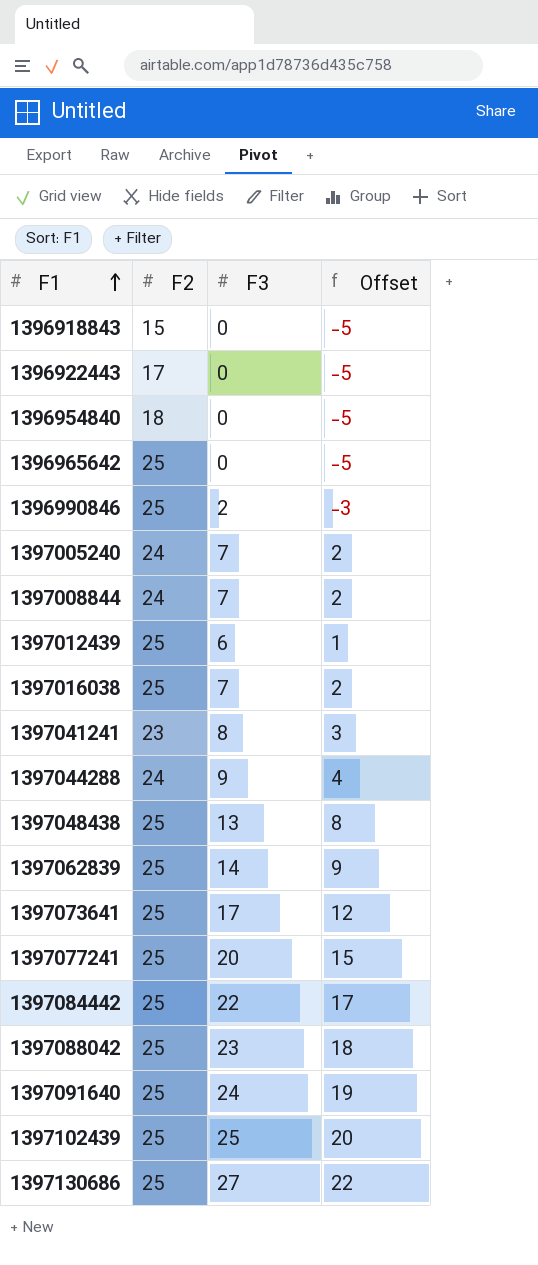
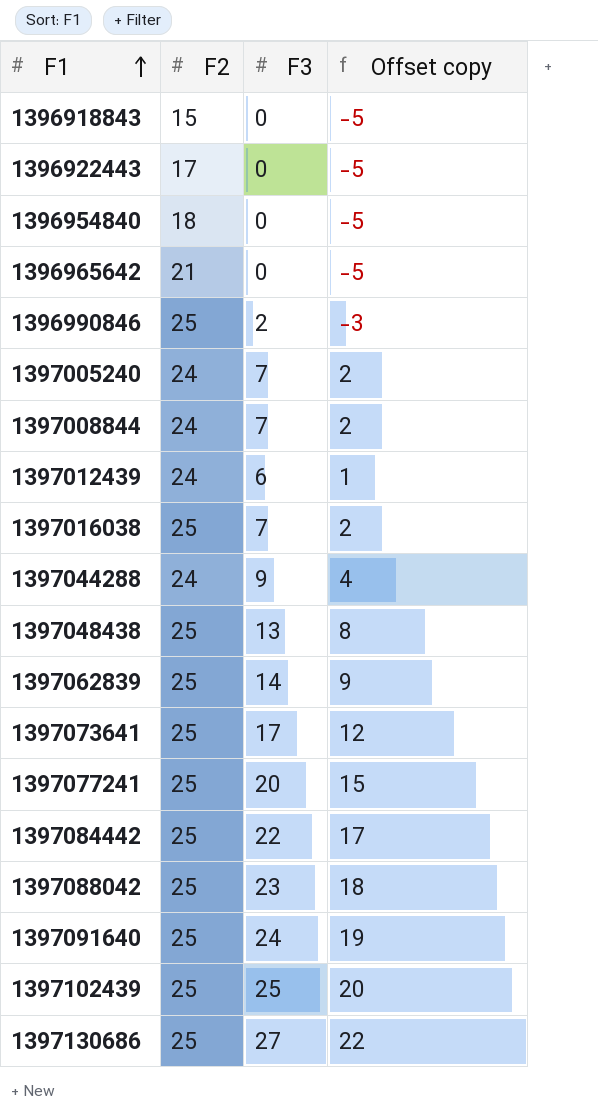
column name: Offset -> Offset copy
row 1397041241: 23 | 8 | 3 -> none
1396965642 | F2: 25 -> 21
1397012439 | F2: 25 -> 24

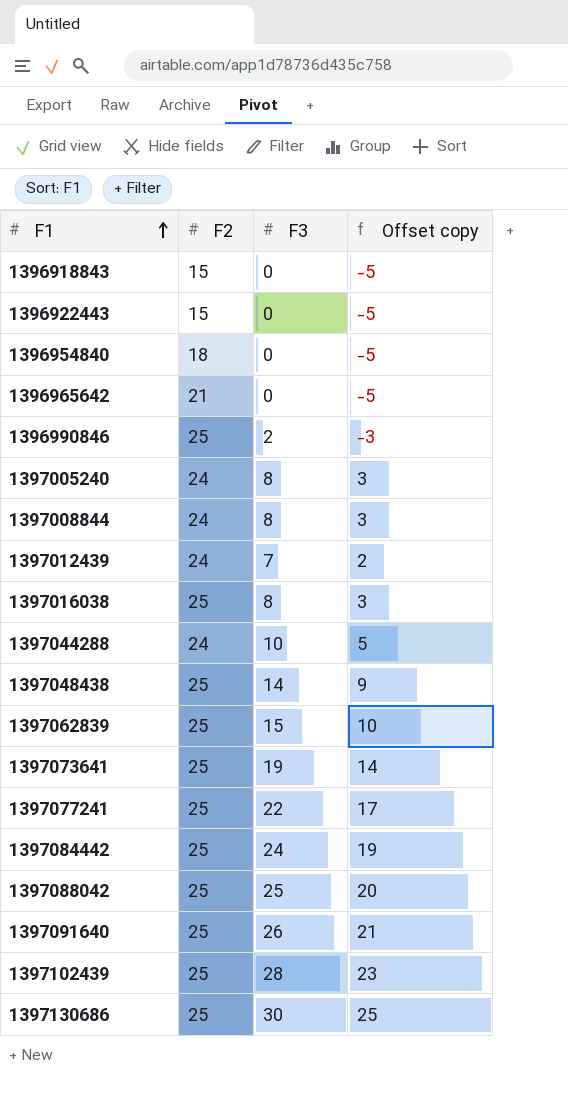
1396922443 | F2: 17 -> 15
1397005240 | F3: 7 -> 8
1397005240 | Offset copy: 2 -> 3
1397008844 | F3: 7 -> 8
1397008844 | Offset copy: 2 -> 3
1397012439 | F3: 6 -> 7
1397012439 | Offset copy: 1 -> 2
1397016038 | F3: 7 -> 8
1397016038 | Offset copy: 2 -> 3
1397044288 | F3: 9 -> 10
1397044288 | Offset copy: 4 -> 5
1397048438 | F3: 13 -> 14
1397048438 | Offset copy: 8 -> 9
1397062839 | F3: 14 -> 15
1397062839 | Offset copy: 9 -> 10
1397073641 | F3: 17 -> 19
1397073641 | Offset copy: 12 -> 14
1397077241 | F3: 20 -> 22
1397077241 | Offset copy: 15 -> 17
1397084442 | F3: 22 -> 24
1397084442 | Offset copy: 17 -> 19
1397088042 | F3: 23 -> 25
1397088042 | Offset copy: 18 -> 20
1397091640 | F3: 24 -> 26
1397091640 | Offset copy: 19 -> 21
1397102439 | F3: 25 -> 28
1397102439 | Offset copy: 20 -> 23
1397130686 | F3: 27 -> 30
1397130686 | Offset copy: 22 -> 25

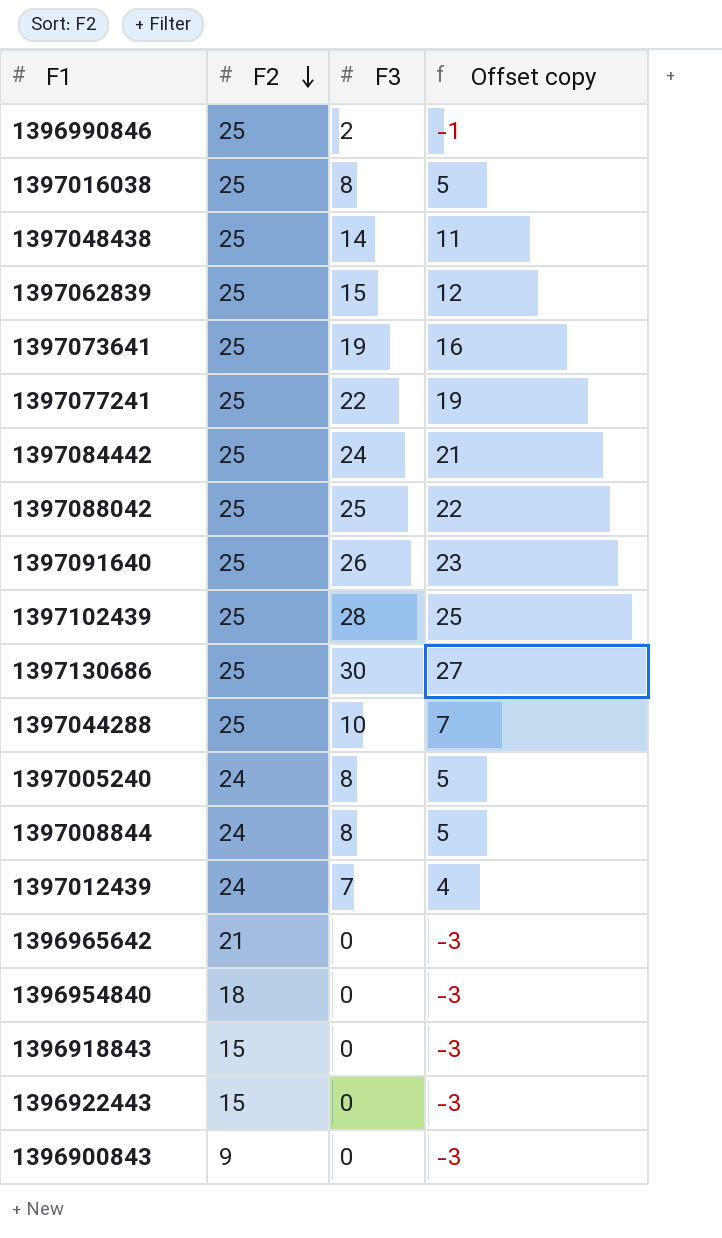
row order: F1 ascending -> F2 descending
column Offset copy | formula: [F3] - 5 -> [F3] - 3
1397044288 | F2: 24 -> 25
row 1396900843: none -> 9 | 0 | -3

